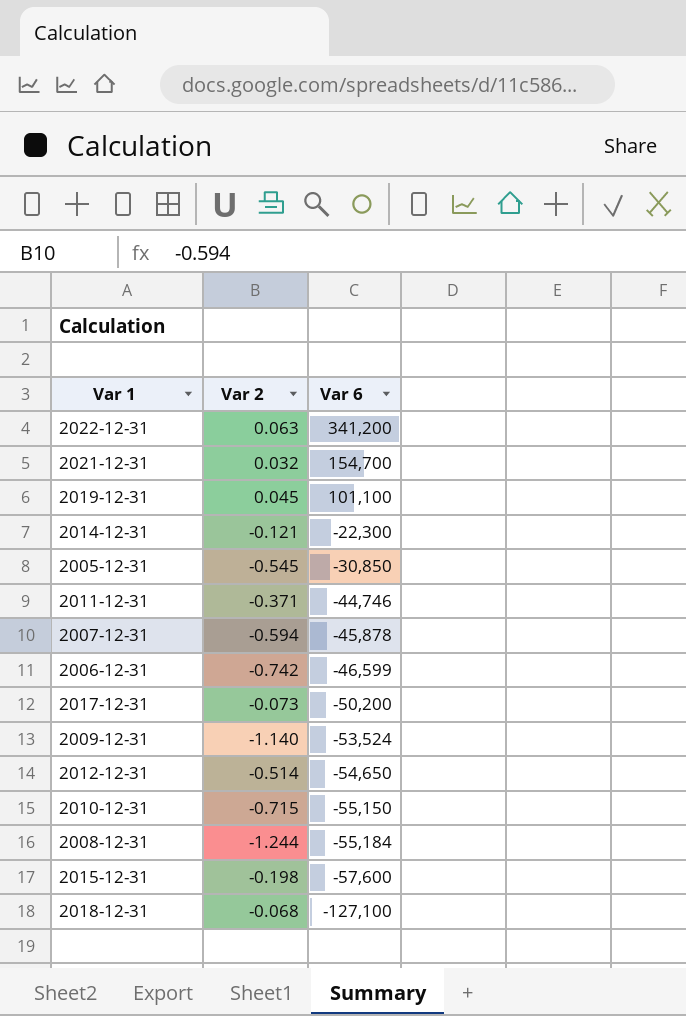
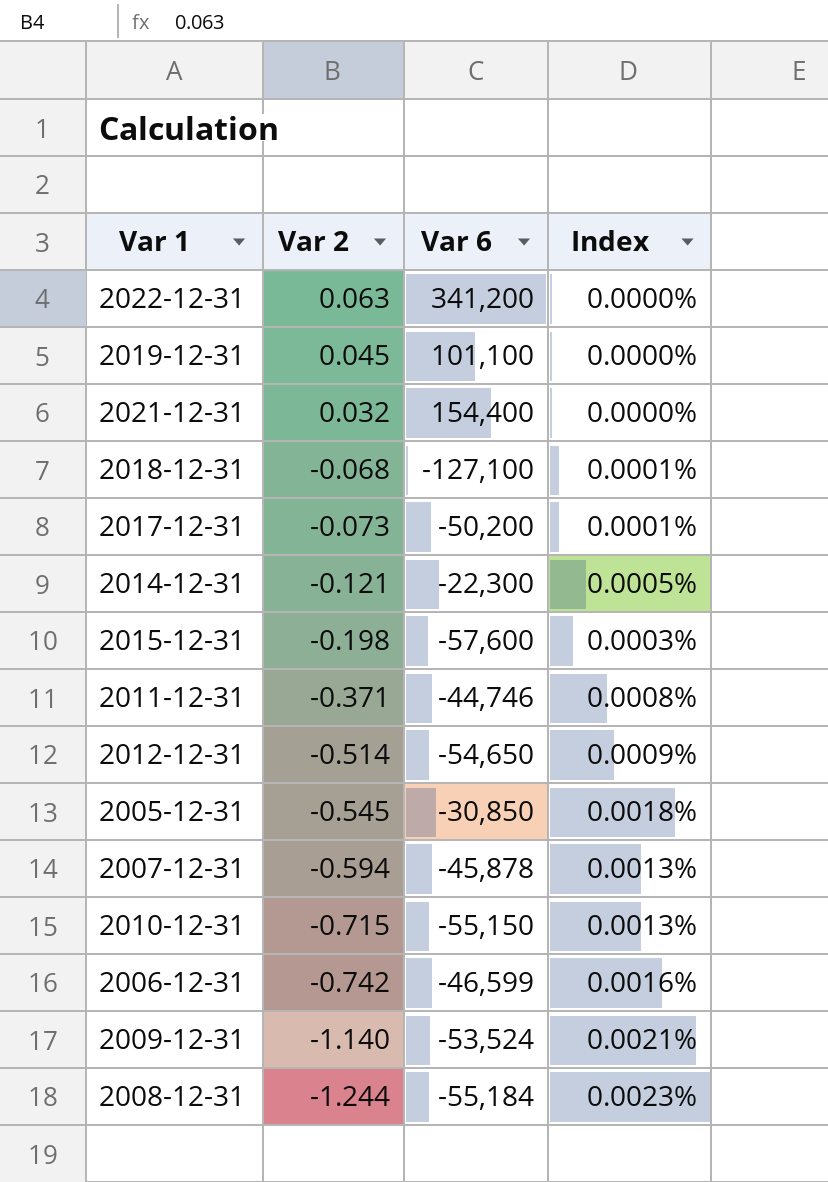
row order: Var 6 descending -> Var 2 descending
column Index | formula: none -> [Var 2] / [Var 6]
2021-12-31 | Var 6: 154,700 -> 154,400

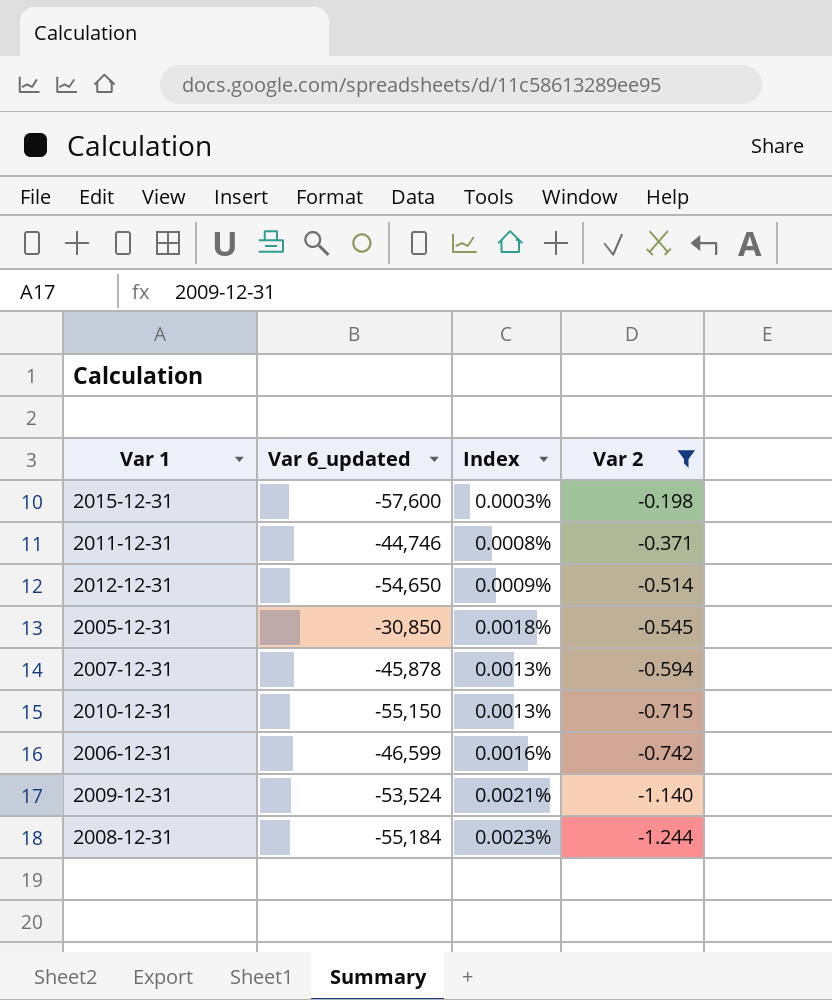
filter: none -> Var 2 <= -0.198
column name: Var 6 -> Var 6_updated
column Var 2 | position: 2 -> 4

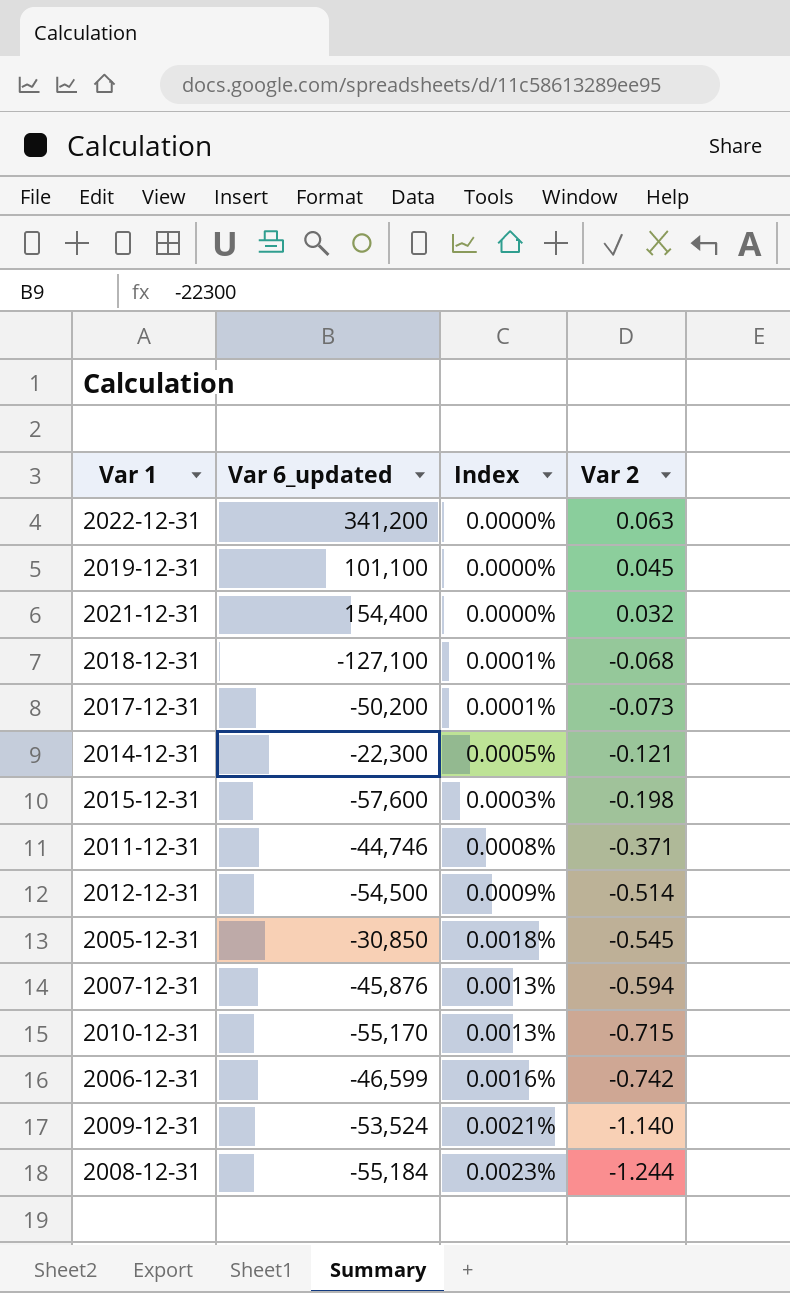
filter: Var 2 <= -0.198 -> none
2012-12-31 | Var 6_updated: -54,650 -> -54,500
2007-12-31 | Var 6_updated: -45,878 -> -45,876
2010-12-31 | Var 6_updated: -55,150 -> -55,170

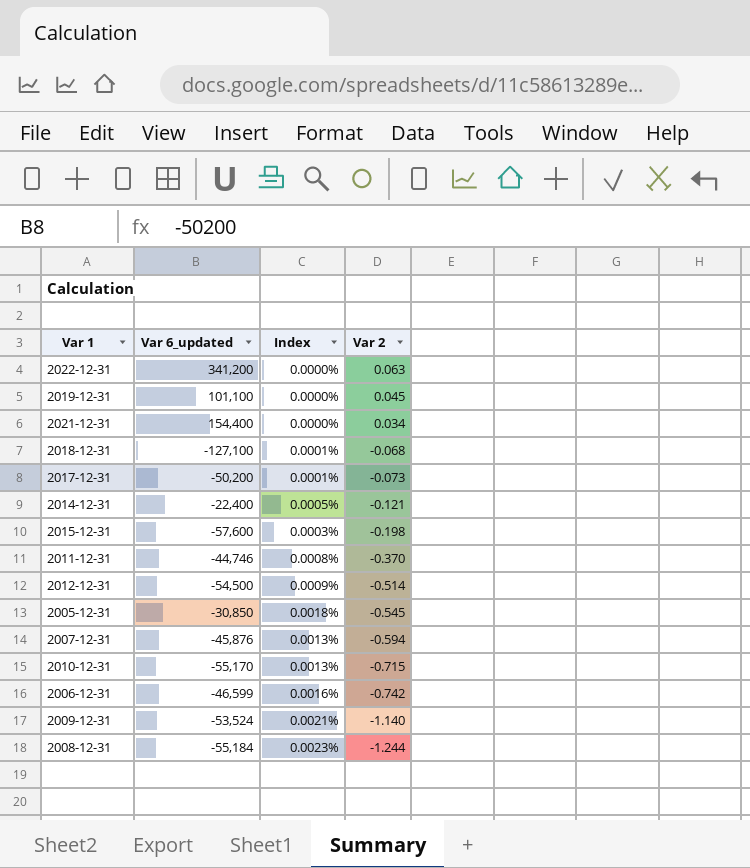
2021-12-31 | Var 2: 0.032 -> 0.034
2014-12-31 | Var 6_updated: -22,300 -> -22,400
2011-12-31 | Var 2: -0.371 -> -0.370

